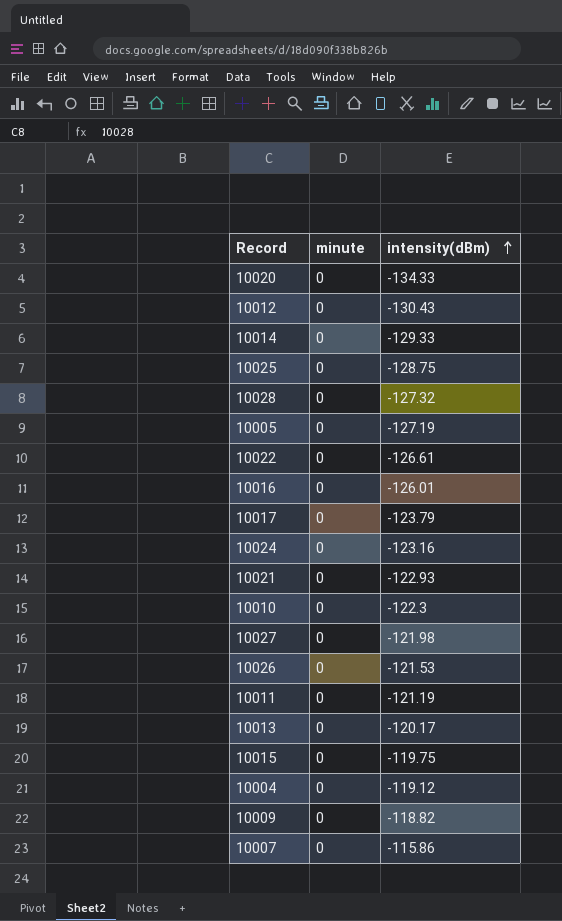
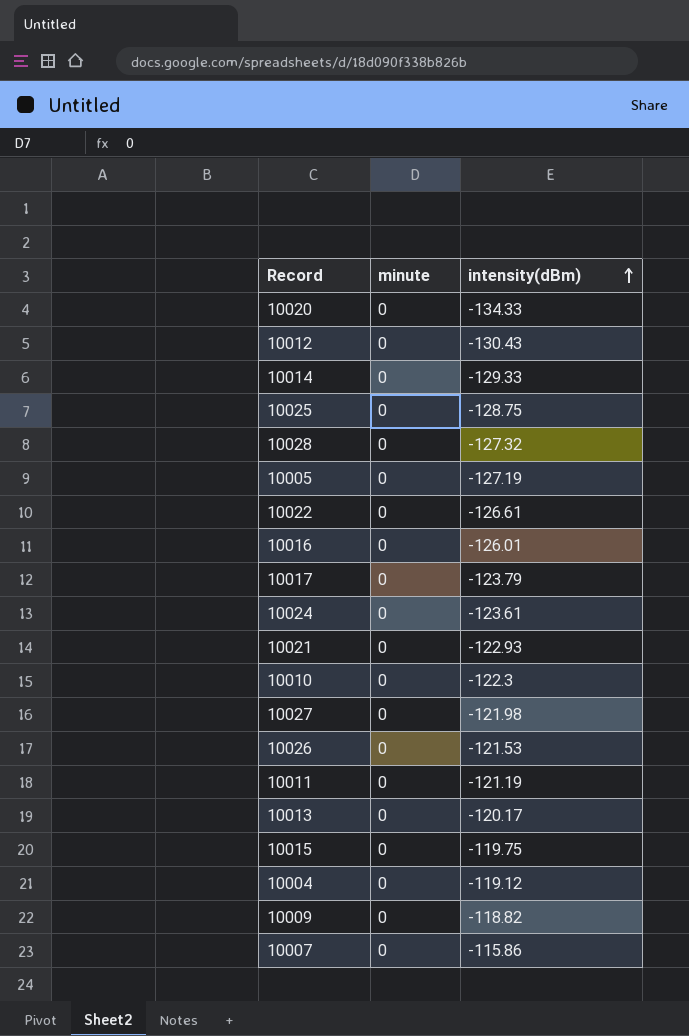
10024 | intensity(dBm): -123.16 -> -123.61

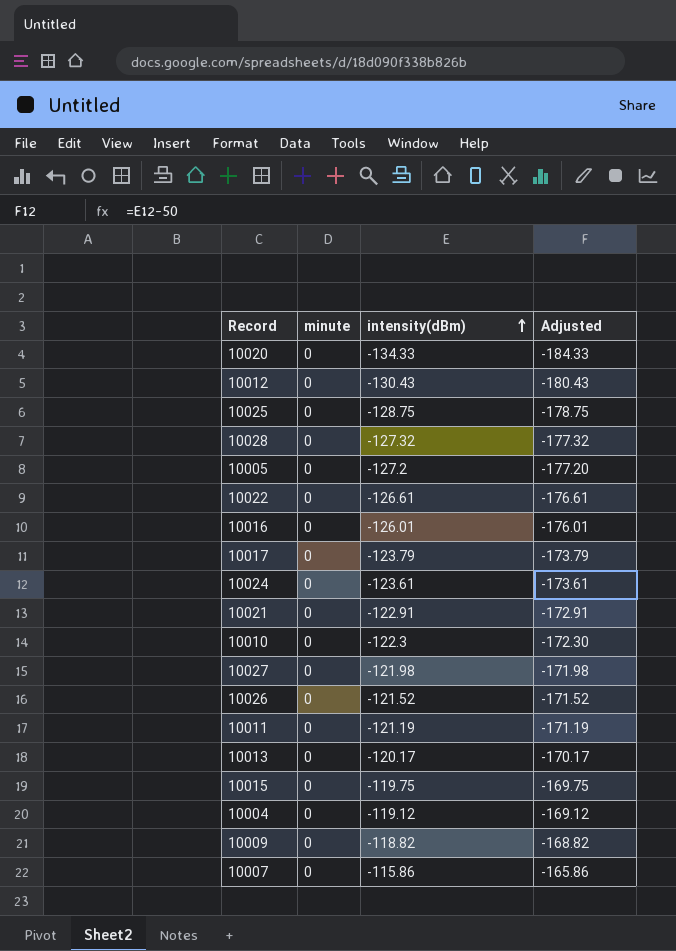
column Adjusted | formula: none -> [intensity(dBm)] - 50
row 10014: 0 | -129.33 -> none
10005 | intensity(dBm): -127.19 -> -127.2
10021 | intensity(dBm): -122.93 -> -122.91
10026 | intensity(dBm): -121.53 -> -121.52

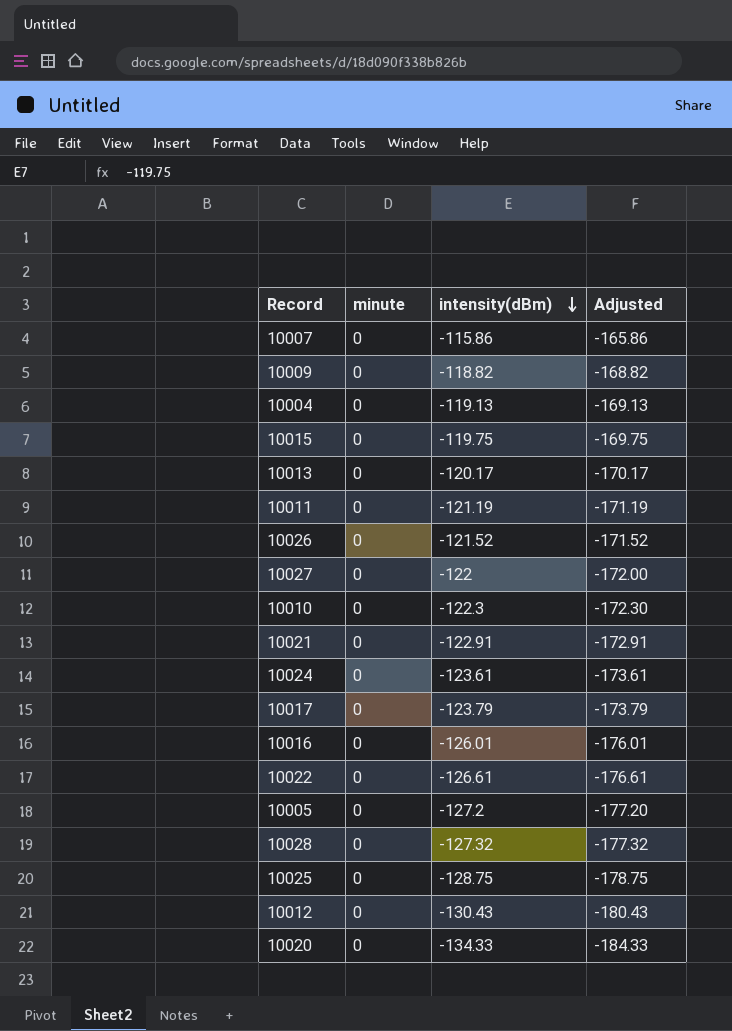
row order: intensity(dBm) ascending -> intensity(dBm) descending
10004 | intensity(dBm): -119.12 -> -119.13
10004 | Adjusted: -169.12 -> -169.13
10027 | intensity(dBm): -121.98 -> -122
10027 | Adjusted: -171.98 -> -172.00

